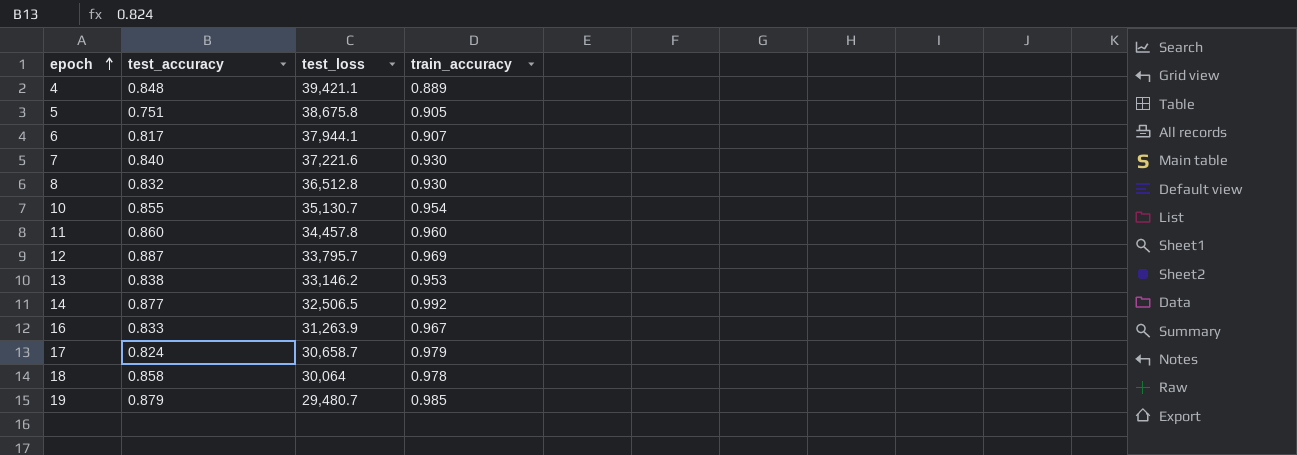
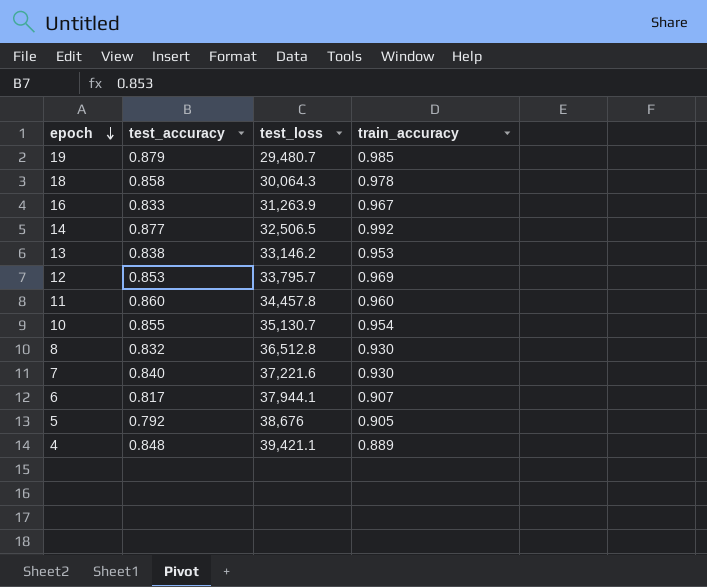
row order: epoch ascending -> epoch descending
row 17: 0.824 | 30,658.7 | 0.979 -> none
18 | test_loss: 30,064 -> 30,064.3
12 | test_accuracy: 0.887 -> 0.853
5 | test_accuracy: 0.751 -> 0.792
5 | test_loss: 38,675.8 -> 38,676

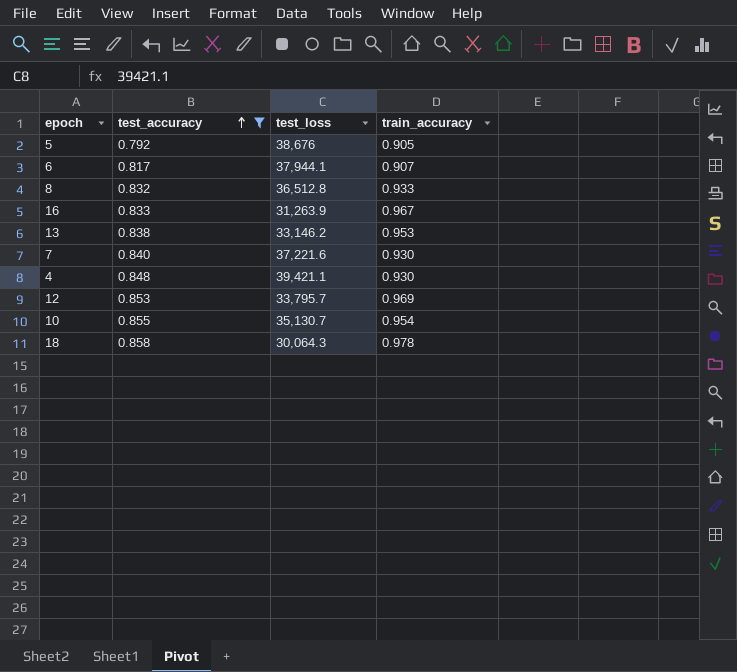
filter: none -> test_accuracy <= 0.858
row order: epoch descending -> test_accuracy ascending
8 | train_accuracy: 0.930 -> 0.933
4 | train_accuracy: 0.889 -> 0.930

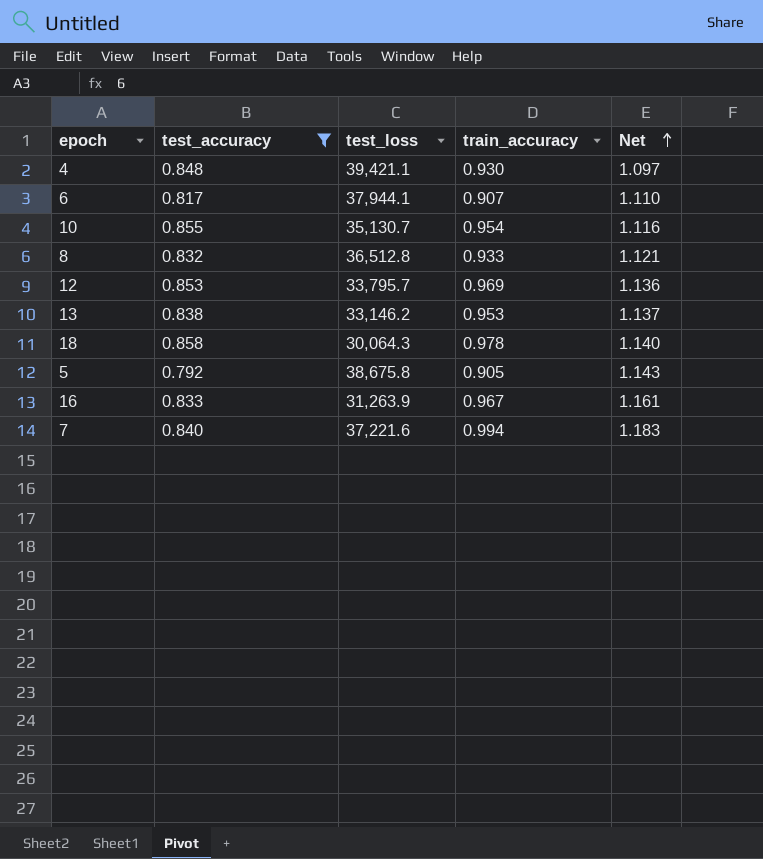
row order: test_accuracy ascending -> Net ascending
column Net | formula: none -> [train_accuracy] / [test_accuracy]
5 | test_loss: 38,676 -> 38,675.8
7 | train_accuracy: 0.930 -> 0.994

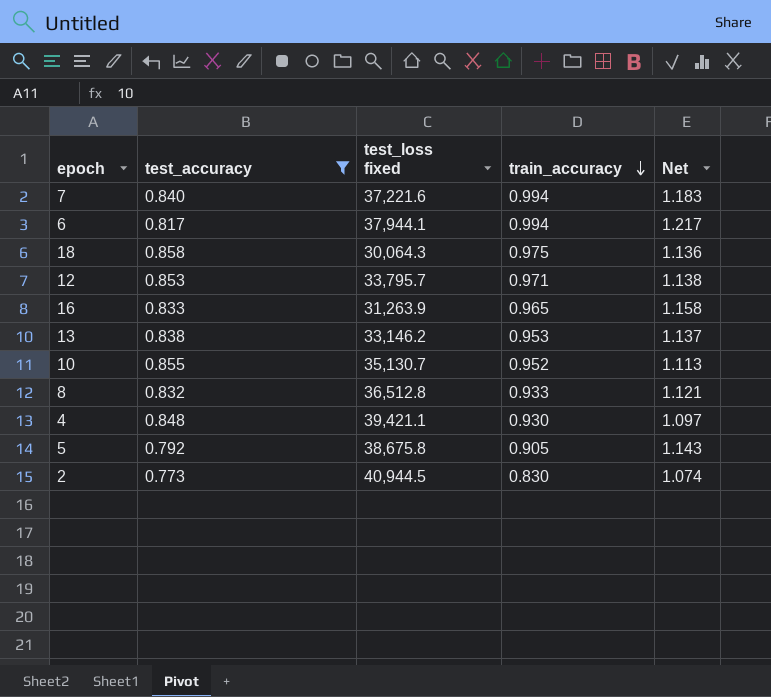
row order: Net ascending -> train_accuracy descending
column name: test_loss -> test_loss fixed
6 | train_accuracy: 0.907 -> 0.994
6 | Net: 1.110 -> 1.217
18 | train_accuracy: 0.978 -> 0.975
18 | Net: 1.140 -> 1.136
12 | train_accuracy: 0.969 -> 0.971
12 | Net: 1.136 -> 1.138
16 | train_accuracy: 0.967 -> 0.965
16 | Net: 1.161 -> 1.158
10 | train_accuracy: 0.954 -> 0.952
10 | Net: 1.116 -> 1.113
row 2: none -> 0.773 | 40,944.5 | 0.830 | 1.074

